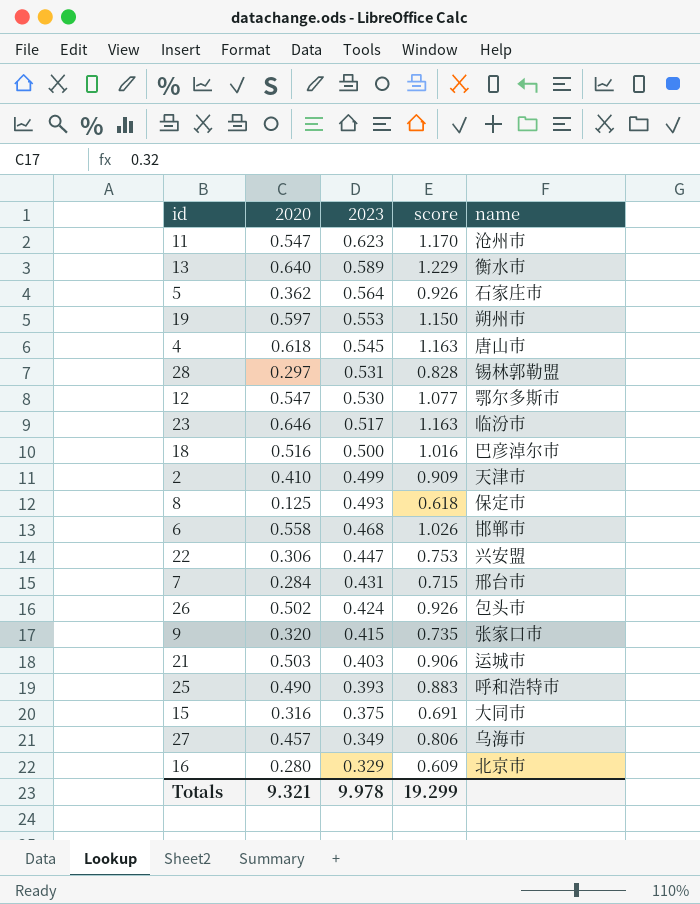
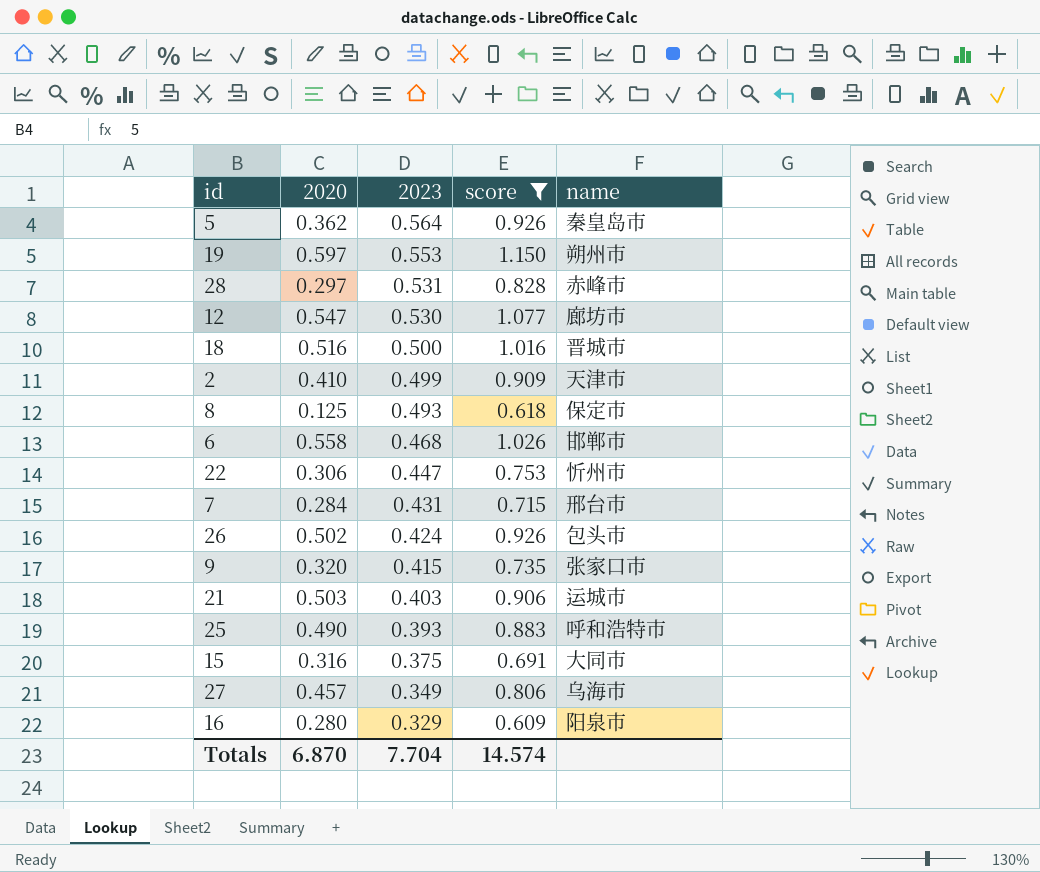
filter: none -> score <= 1.150
5 | name: 石家庄市 -> 秦皇岛市
28 | name: 锡林郭勒盟 -> 赤峰市
12 | name: 鄂尔多斯市 -> 廊坊市
18 | name: 巴彦淖尔市 -> 晋城市
22 | name: 兴安盟 -> 忻州市
16 | name: 北京市 -> 阳泉市
Totals | 2020: 9.321 -> 6.870
Totals | 2023: 9.978 -> 7.704
Totals | score: 19.299 -> 14.574

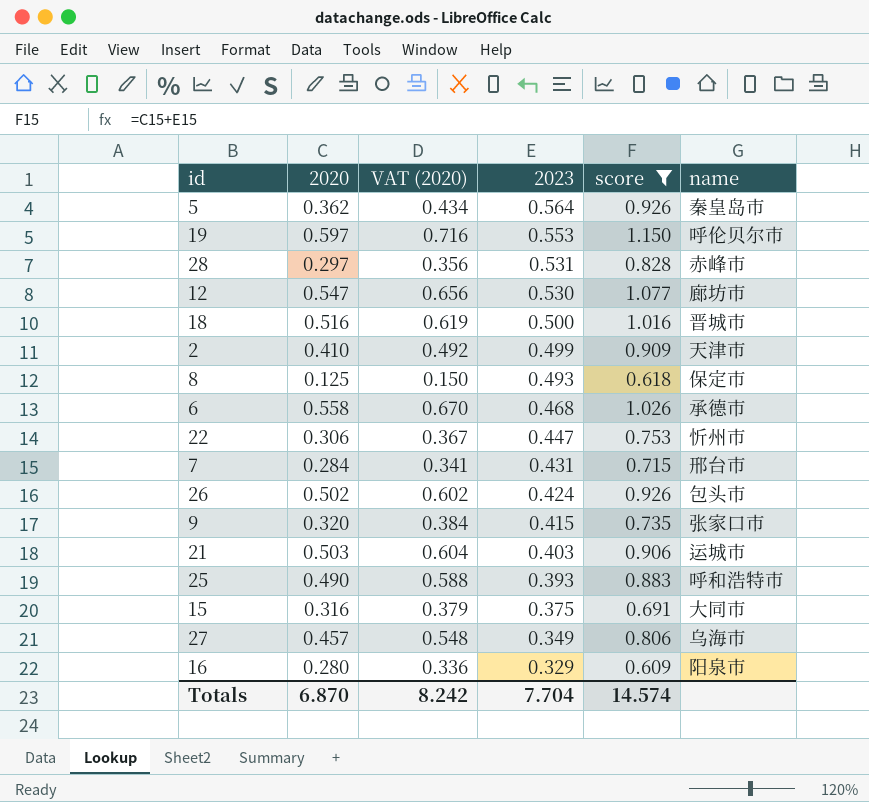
column VAT (2020) | formula: none -> [2020] * 1.2
19 | name: 朔州市 -> 呼伦贝尔市
6 | name: 邯郸市 -> 承德市

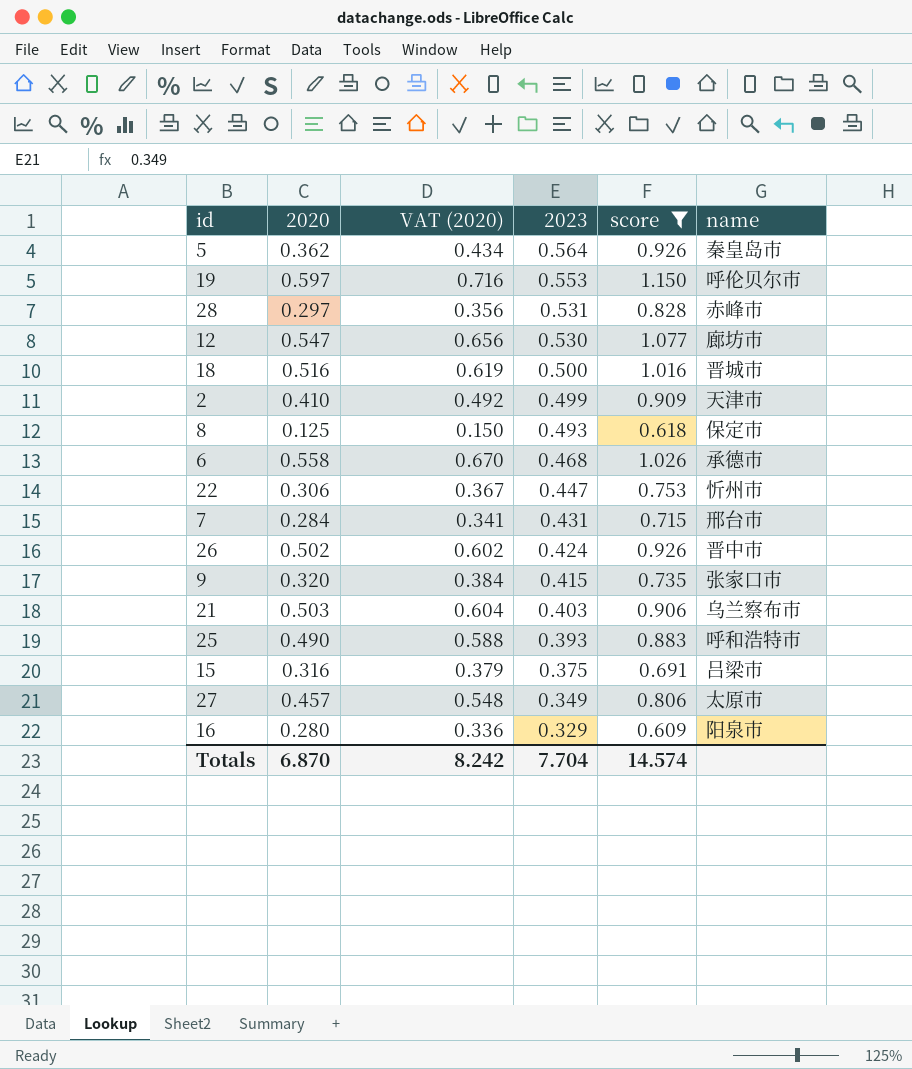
26 | name: 包头市 -> 晋中市
21 | name: 运城市 -> 乌兰察布市
15 | name: 大同市 -> 吕梁市
27 | name: 乌海市 -> 太原市

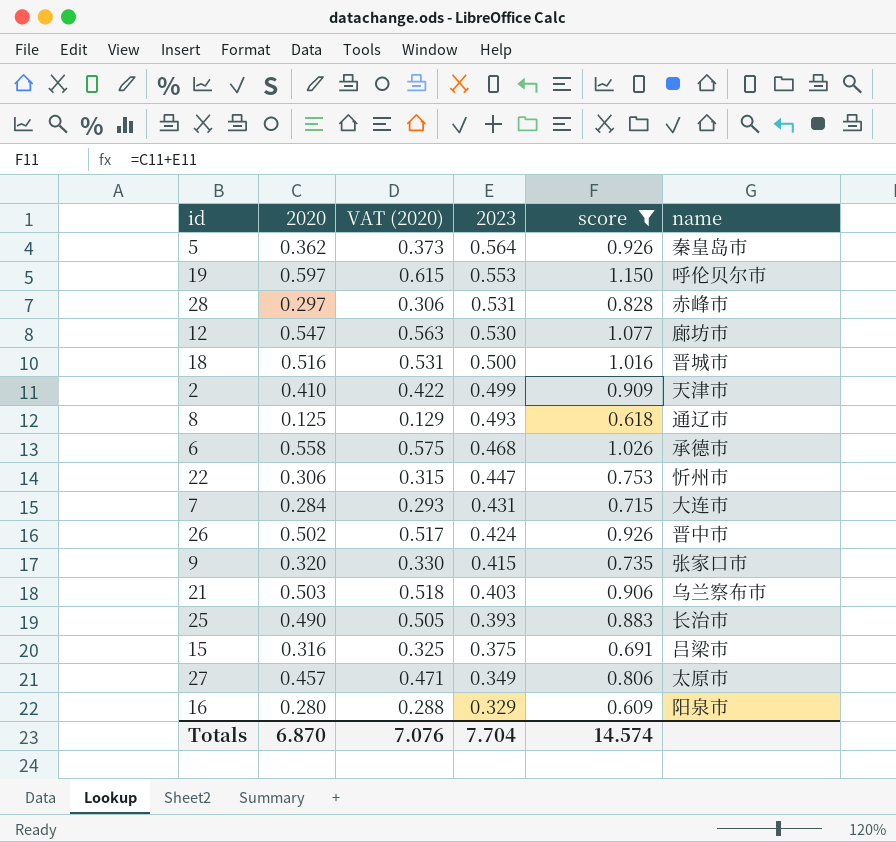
column VAT (2020) | formula: [2020] * 1.2 -> [2020] * 1.03
8 | name: 保定市 -> 通辽市
7 | name: 邢台市 -> 大连市
25 | name: 呼和浩特市 -> 长治市
Totals | VAT (2020): 8.242 -> 7.076

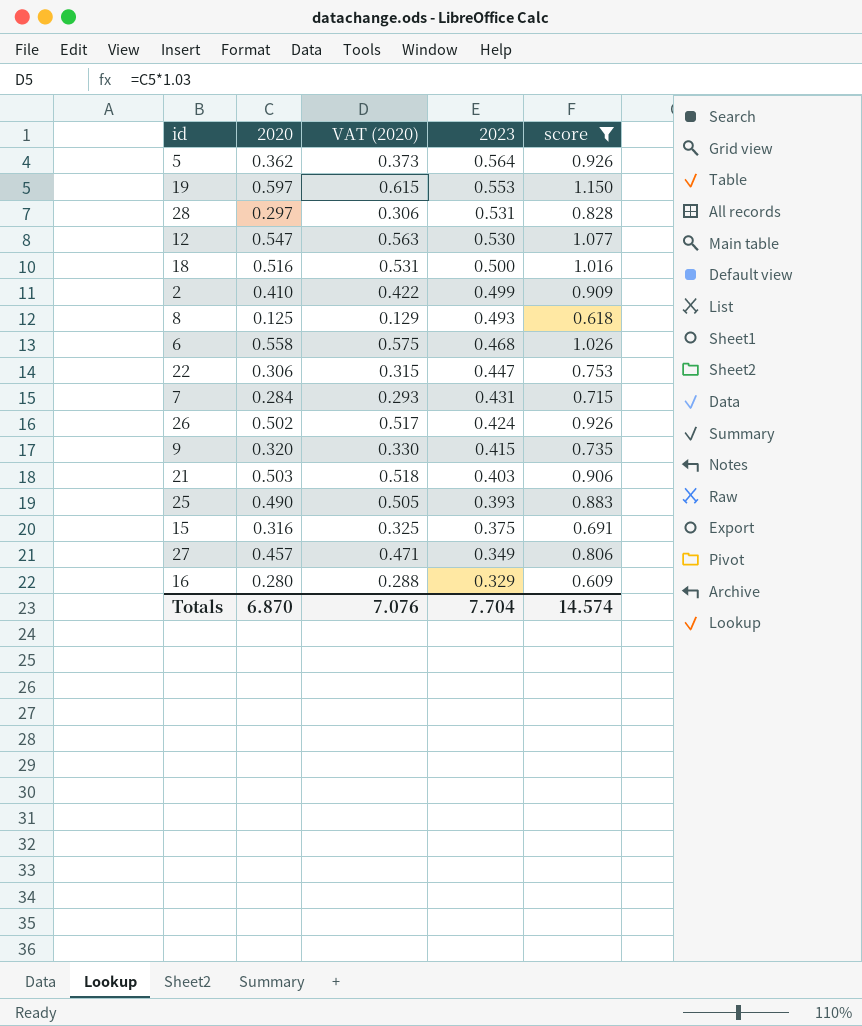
column name | position: 6 -> none

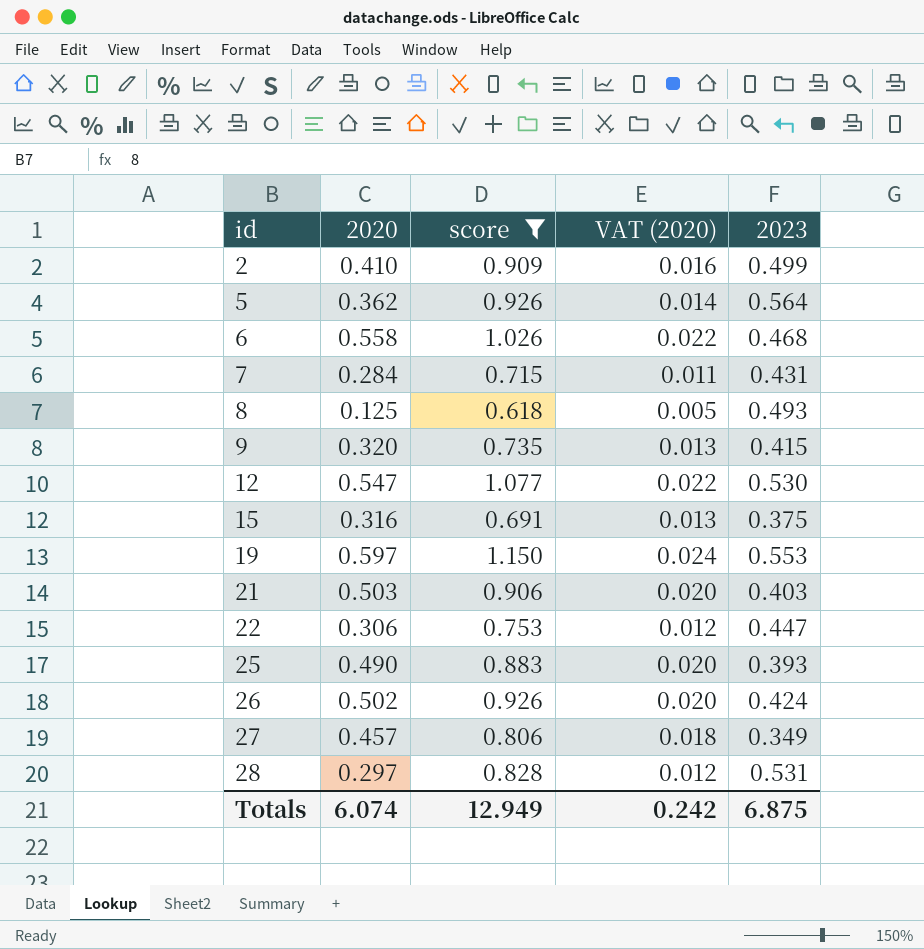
row order: 2023 descending -> id ascending
column score | position: 5 -> 3
column VAT (2020) | formula: [2020] * 1.03 -> [2020] * 0.04
row 18: 0.516 | 0.531 | 0.500 | 1.016 -> none
row 16: 0.280 | 0.288 | 0.329 | 0.609 -> none
Totals | 2020: 6.870 -> 6.074
Totals | score: 14.574 -> 12.949
Totals | VAT (2020): 7.076 -> 0.242
Totals | 2023: 7.704 -> 6.875

